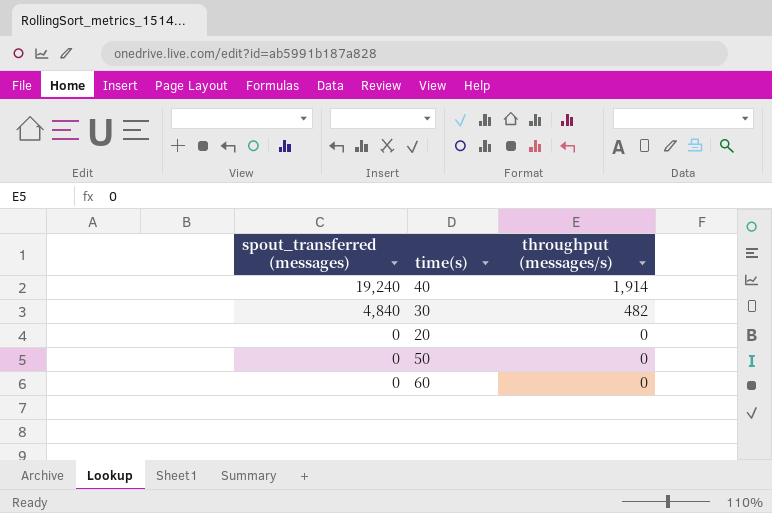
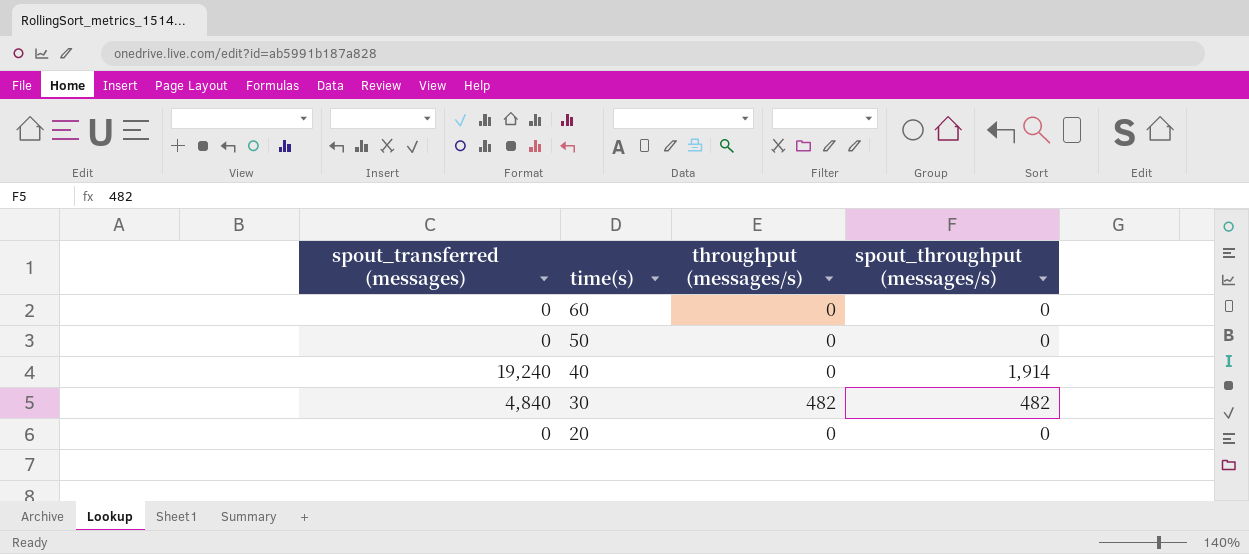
row order: spout_transferred (messages) descending -> time(s) descending
column spout_throughput (messages/s) | position: none -> 4
40 | throughput (messages/s): 1,914 -> 0

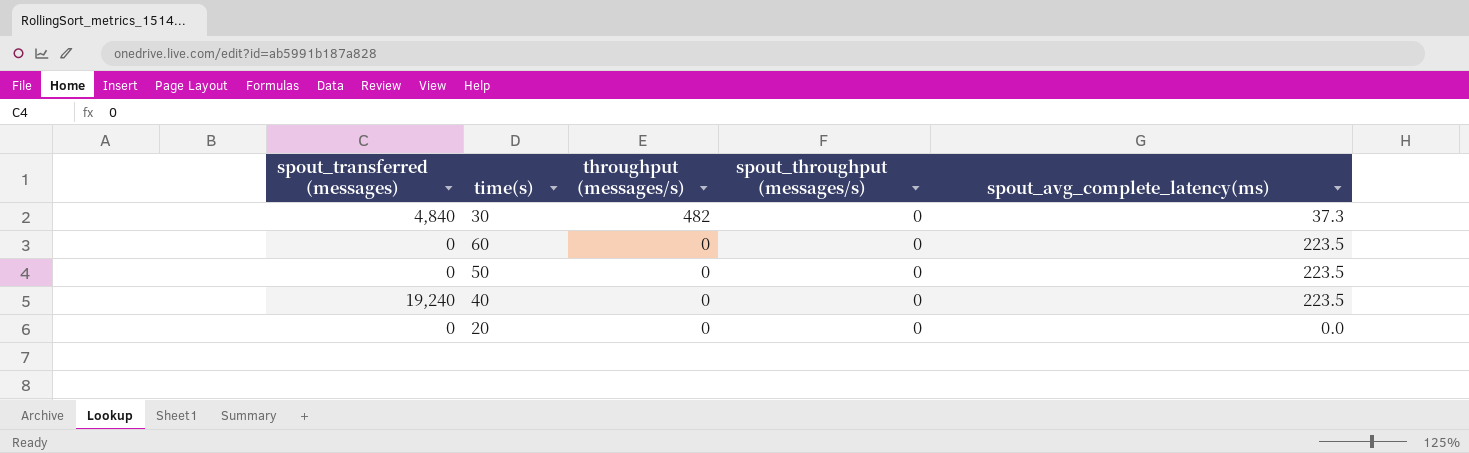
row order: time(s) descending -> throughput (messages/s) descending
column spout_avg_complete_latency(ms) | position: none -> 5
30 | spout_throughput (messages/s): 482 -> 0
40 | spout_throughput (messages/s): 1,914 -> 0

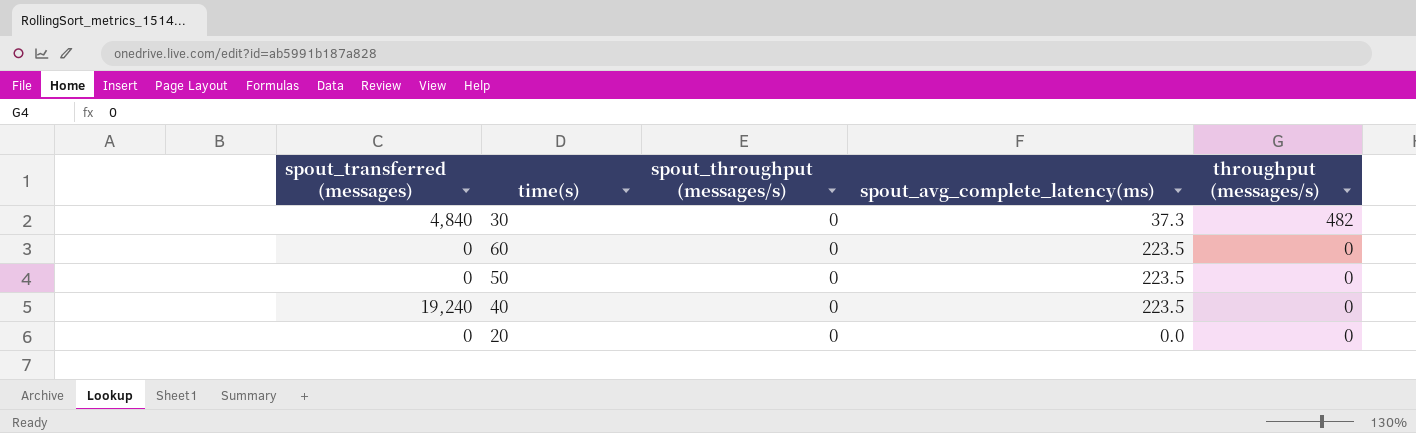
column throughput (messages/s) | position: 3 -> 5

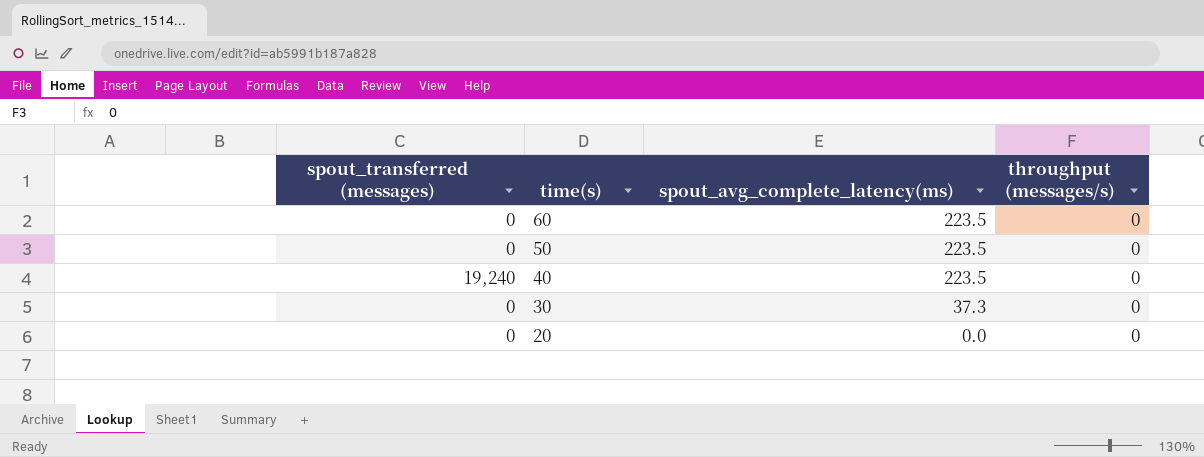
row order: throughput (messages/s) descending -> time(s) descending
column spout_throughput (messages/s) | position: 3 -> none
30 | spout_transferred (messages): 4,840 -> 0
30 | throughput (messages/s): 482 -> 0

